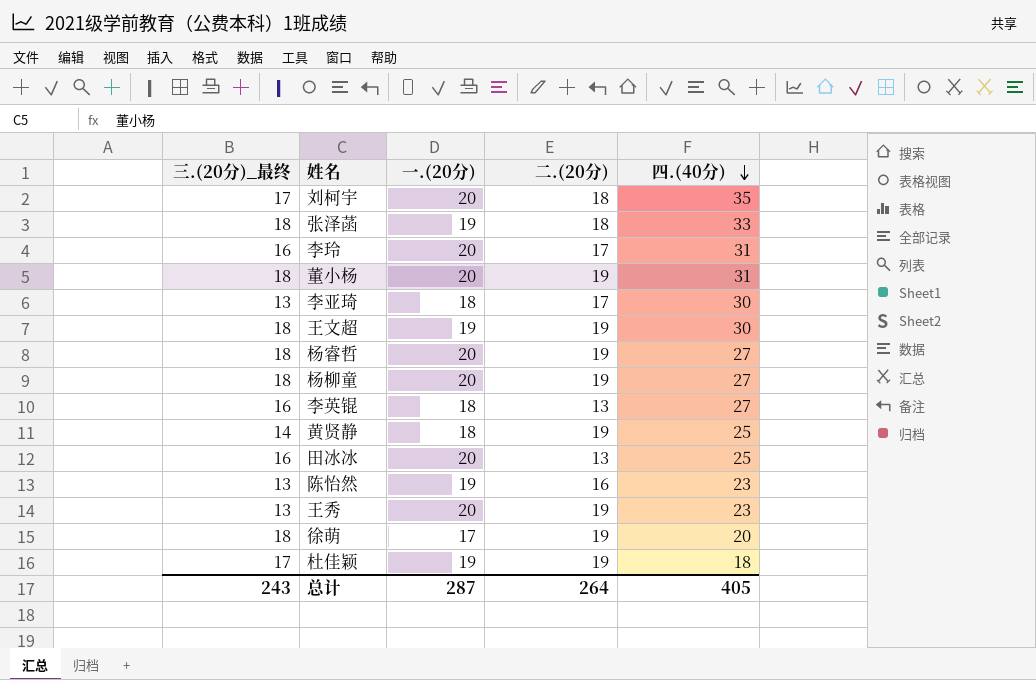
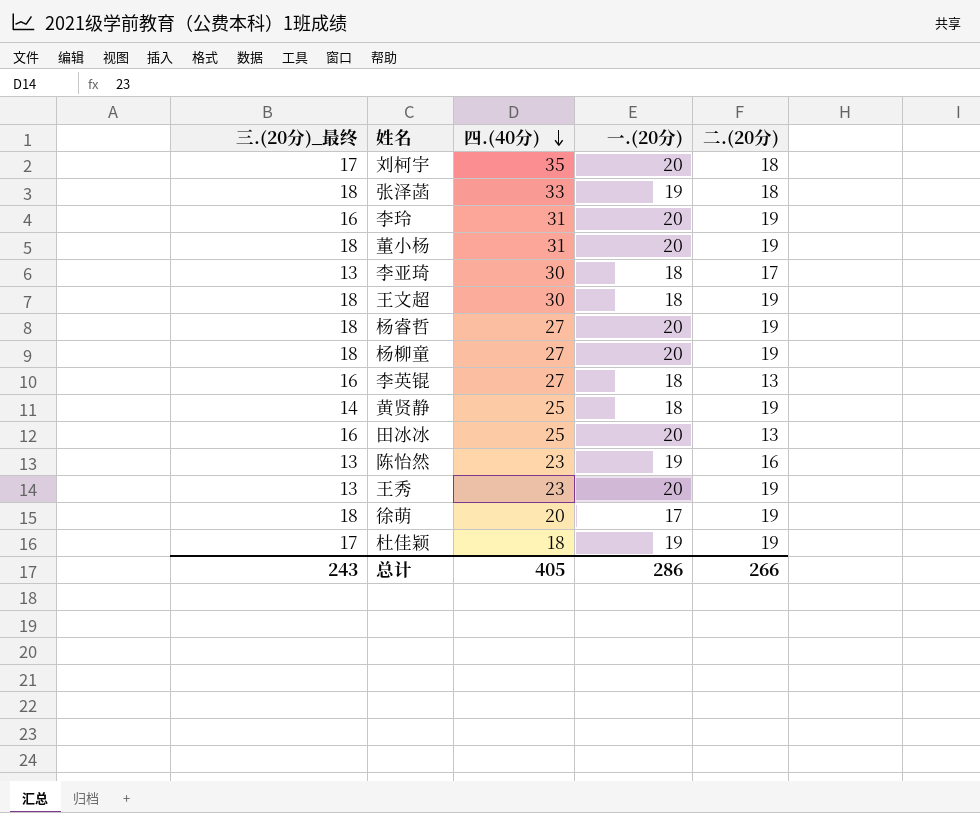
column 四.(40分) | position: 5 -> 3
李玲 | 二.(20分): 17 -> 19
王文超 | 一.(20分): 19 -> 18
总计 | 一.(20分): 287 -> 286
总计 | 二.(20分): 264 -> 266

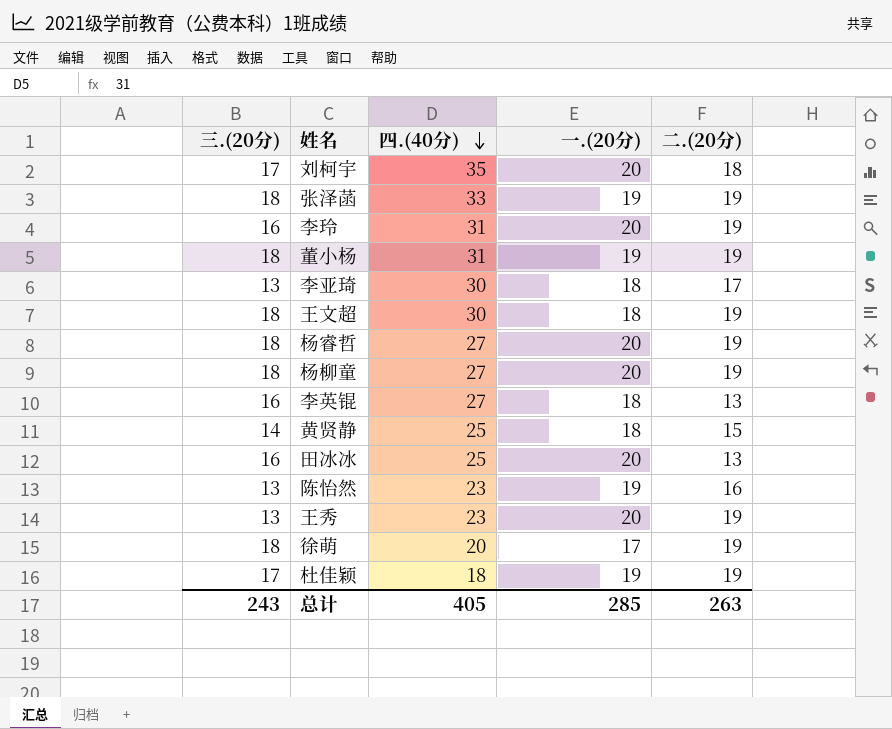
column name: 三.(20分)_最终 -> 三.(20分)
张泽菡 | 二.(20分): 18 -> 19
董小杨 | 一.(20分): 20 -> 19
黄贤静 | 二.(20分): 19 -> 15
总计 | 一.(20分): 286 -> 285
总计 | 二.(20分): 266 -> 263

